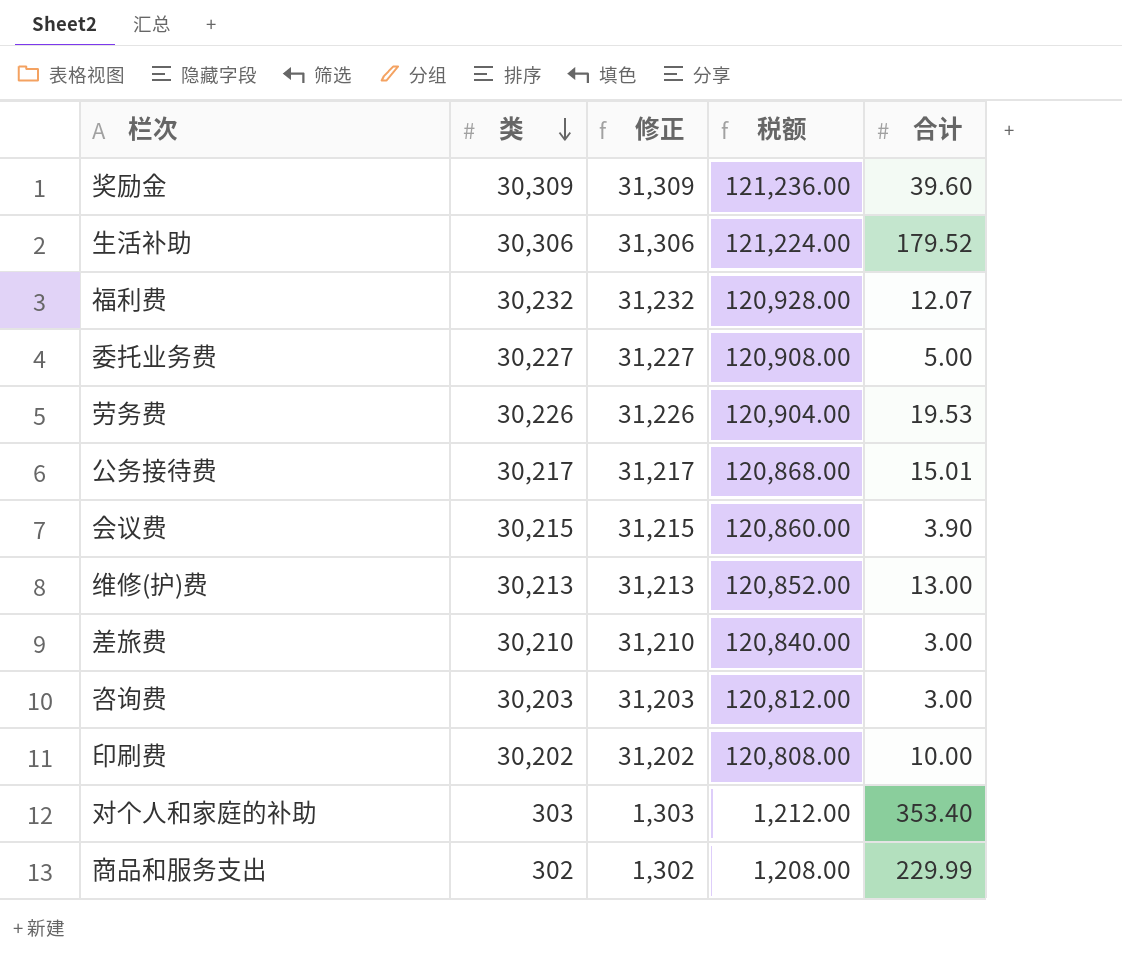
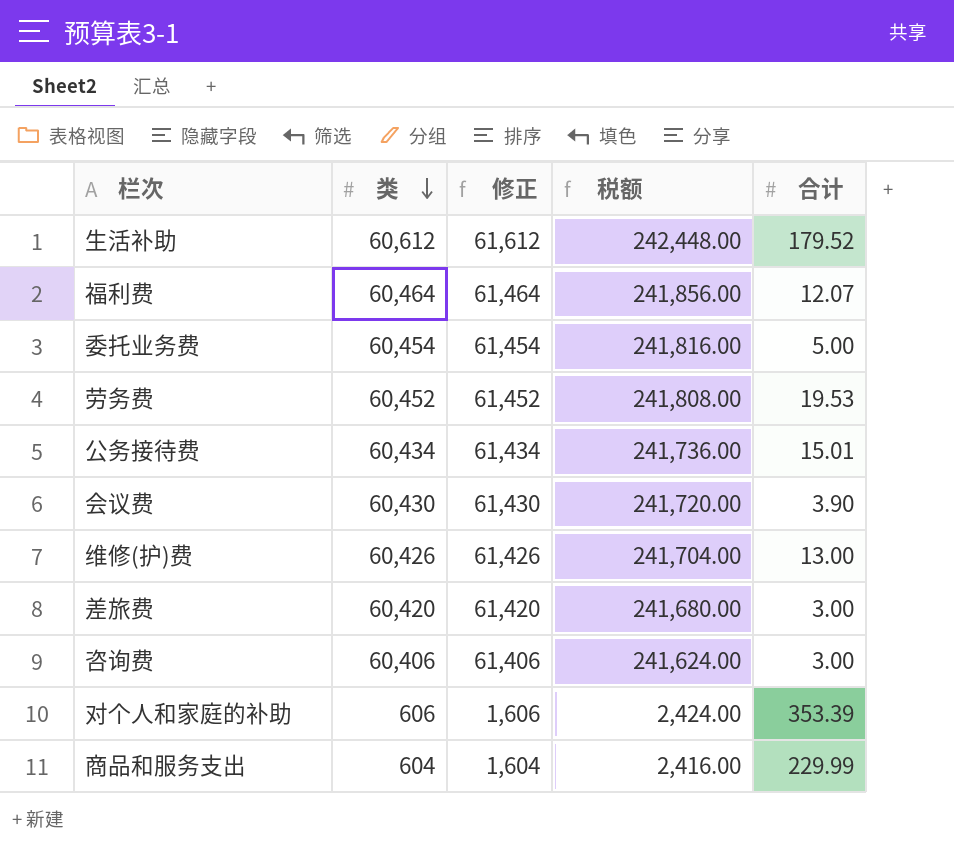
row 奖励金: 30,309 | 31,309 | 121,236.00 | 39.60 -> none
row 印刷费: 30,202 | 31,202 | 120,808.00 | 10.00 -> none
生活补助 | 类: 30,306 -> 60,612
生活补助 | 修正: 31,306 -> 61,612
生活补助 | 税额: 121,224.00 -> 242,448.00
福利费 | 类: 30,232 -> 60,464
福利费 | 修正: 31,232 -> 61,464
福利费 | 税额: 120,928.00 -> 241,856.00
委托业务费 | 类: 30,227 -> 60,454
委托业务费 | 修正: 31,227 -> 61,454
委托业务费 | 税额: 120,908.00 -> 241,816.00
劳务费 | 类: 30,226 -> 60,452
劳务费 | 修正: 31,226 -> 61,452
劳务费 | 税额: 120,904.00 -> 241,808.00
公务接待费 | 类: 30,217 -> 60,434
公务接待费 | 修正: 31,217 -> 61,434
公务接待费 | 税额: 120,868.00 -> 241,736.00
会议费 | 类: 30,215 -> 60,430
会议费 | 修正: 31,215 -> 61,430
会议费 | 税额: 120,860.00 -> 241,720.00
维修(护)费 | 类: 30,213 -> 60,426
维修(护)费 | 修正: 31,213 -> 61,426
维修(护)费 | 税额: 120,852.00 -> 241,704.00
差旅费 | 类: 30,210 -> 60,420
差旅费 | 修正: 31,210 -> 61,420
差旅费 | 税额: 120,840.00 -> 241,680.00
咨询费 | 类: 30,203 -> 60,406
咨询费 | 修正: 31,203 -> 61,406
咨询费 | 税额: 120,812.00 -> 241,624.00
对个人和家庭的补助 | 类: 303 -> 606
对个人和家庭的补助 | 修正: 1,303 -> 1,606
对个人和家庭的补助 | 税额: 1,212.00 -> 2,424.00
对个人和家庭的补助 | 合计: 353.40 -> 353.39
商品和服务支出 | 类: 302 -> 604
商品和服务支出 | 修正: 1,302 -> 1,604
商品和服务支出 | 税额: 1,208.00 -> 2,416.00

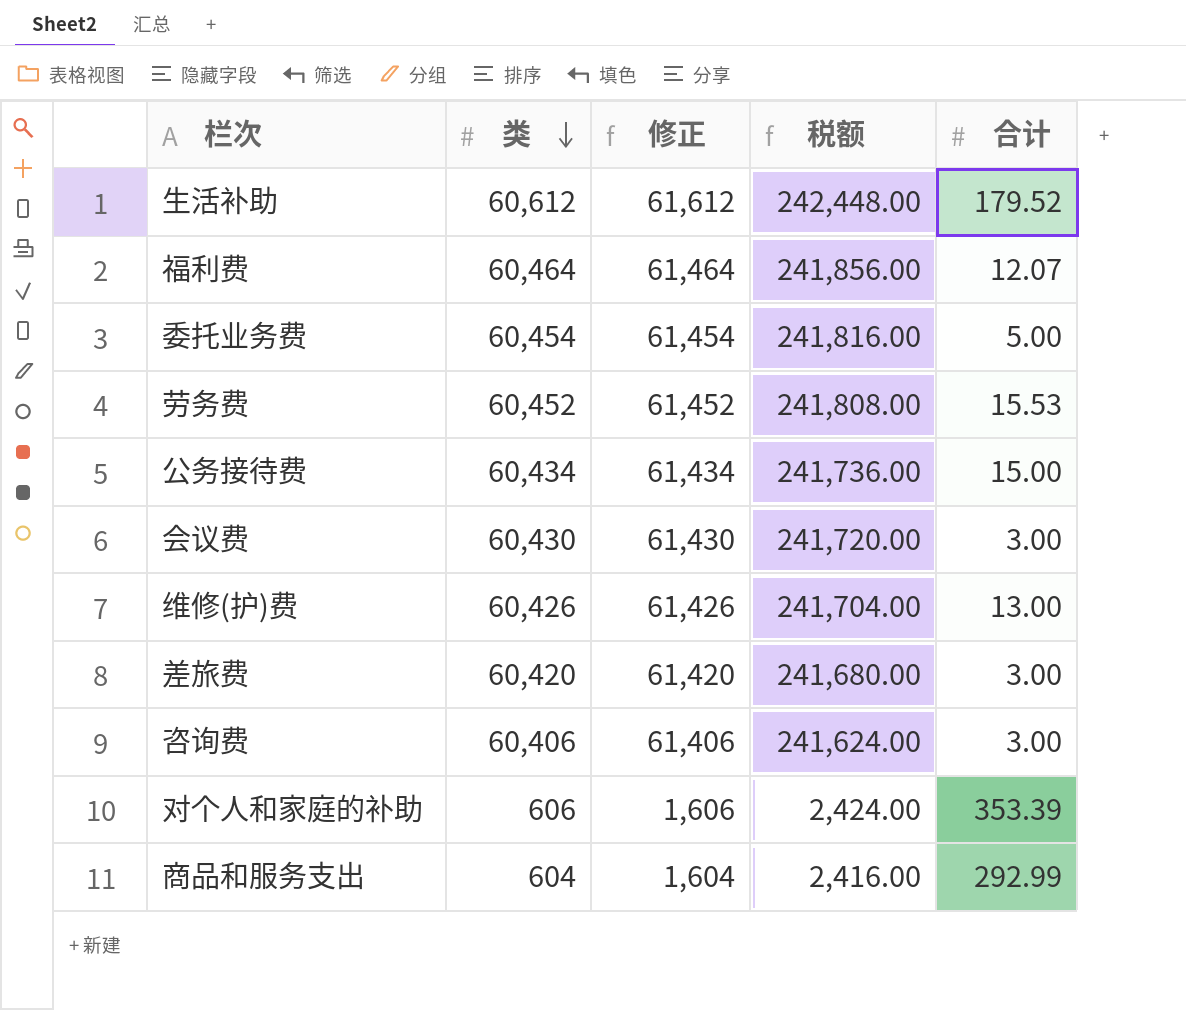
劳务费 | 合计: 19.53 -> 15.53
公务接待费 | 合计: 15.01 -> 15.00
会议费 | 合计: 3.90 -> 3.00
商品和服务支出 | 合计: 229.99 -> 292.99

